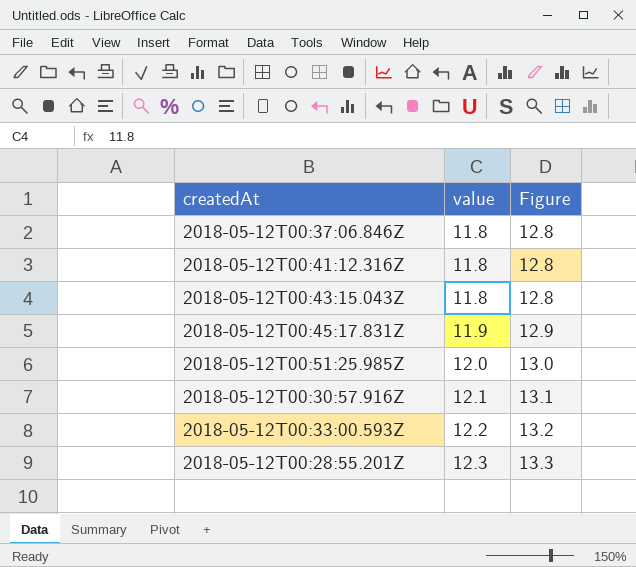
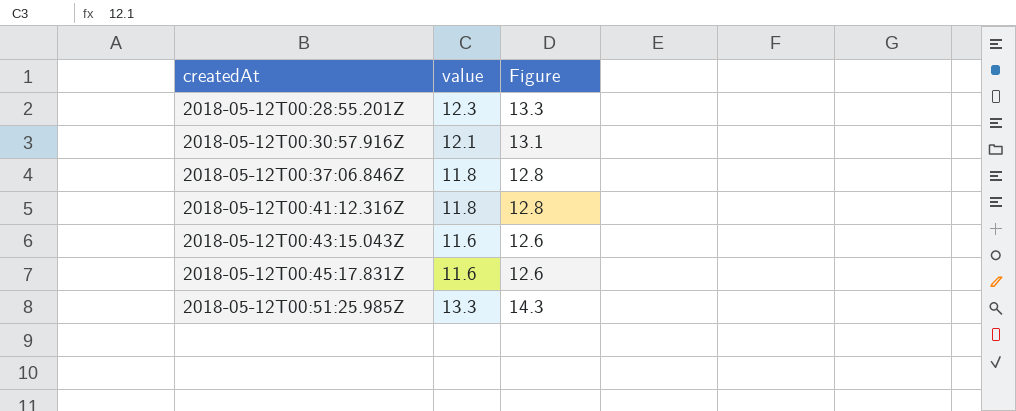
row order: value ascending -> createdAt ascending
row 2018-05-12T00:33:00.593Z: 12.2 | 13.2 -> none
2018-05-12T00:43:15.043Z | value: 11.8 -> 11.6
2018-05-12T00:43:15.043Z | Figure: 12.8 -> 12.6
2018-05-12T00:45:17.831Z | value: 11.9 -> 11.6
2018-05-12T00:45:17.831Z | Figure: 12.9 -> 12.6
2018-05-12T00:51:25.985Z | value: 12.0 -> 13.3
2018-05-12T00:51:25.985Z | Figure: 13.0 -> 14.3

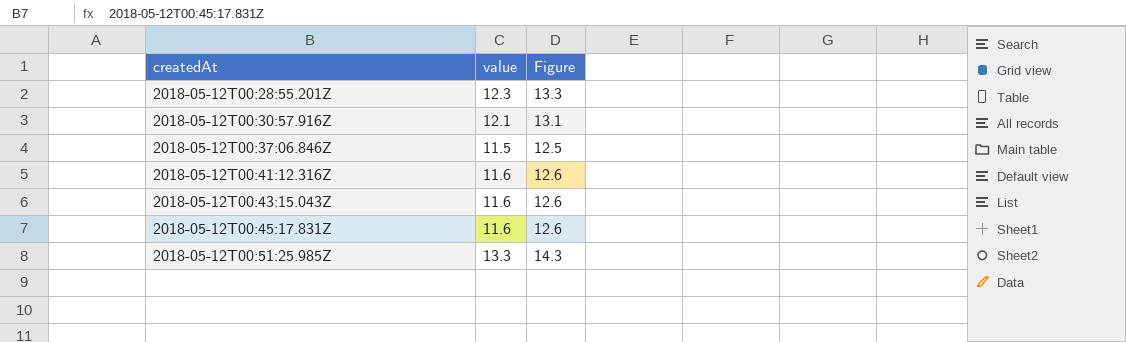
2018-05-12T00:37:06.846Z | value: 11.8 -> 11.5
2018-05-12T00:37:06.846Z | Figure: 12.8 -> 12.5
2018-05-12T00:41:12.316Z | value: 11.8 -> 11.6
2018-05-12T00:41:12.316Z | Figure: 12.8 -> 12.6

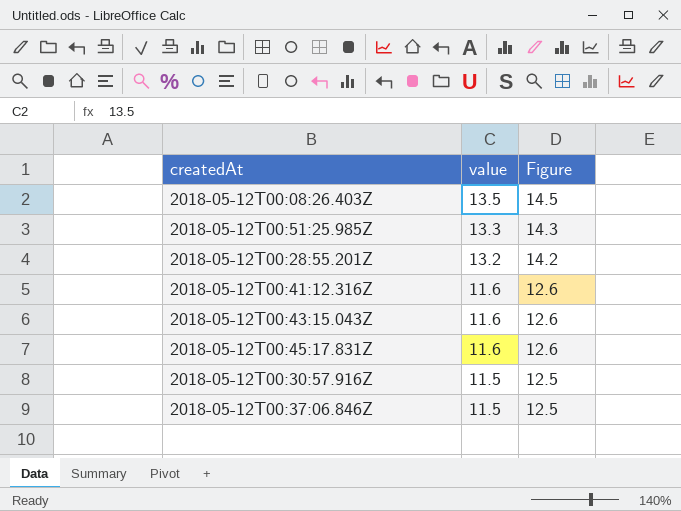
row order: createdAt ascending -> value descending
row 2018-05-12T00:08:26.403Z: none -> 13.5 | 14.5
2018-05-12T00:28:55.201Z | value: 12.3 -> 13.2
2018-05-12T00:28:55.201Z | Figure: 13.3 -> 14.2
2018-05-12T00:30:57.916Z | value: 12.1 -> 11.5
2018-05-12T00:30:57.916Z | Figure: 13.1 -> 12.5

